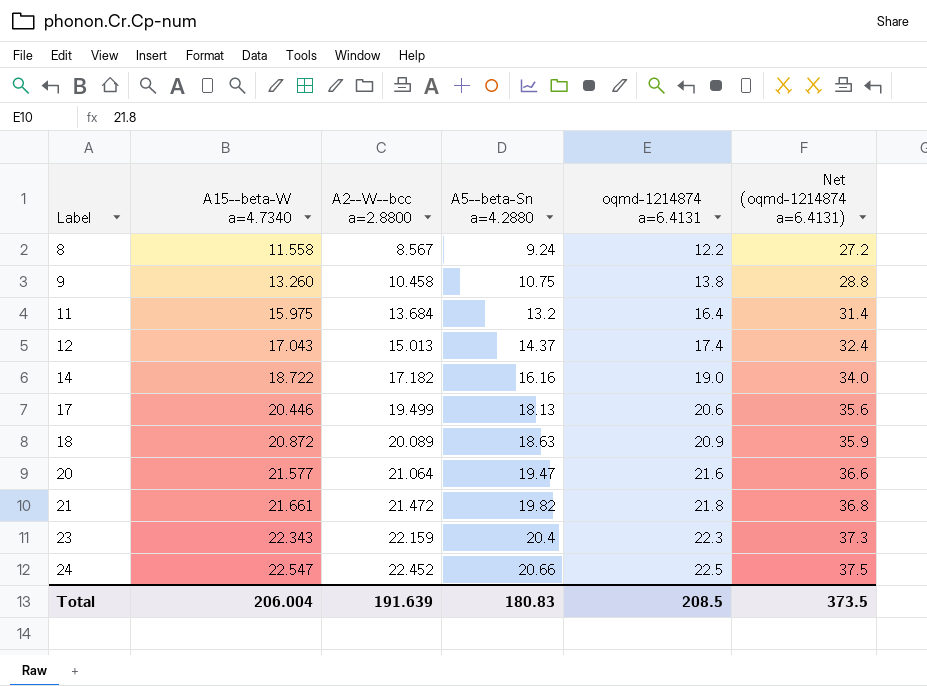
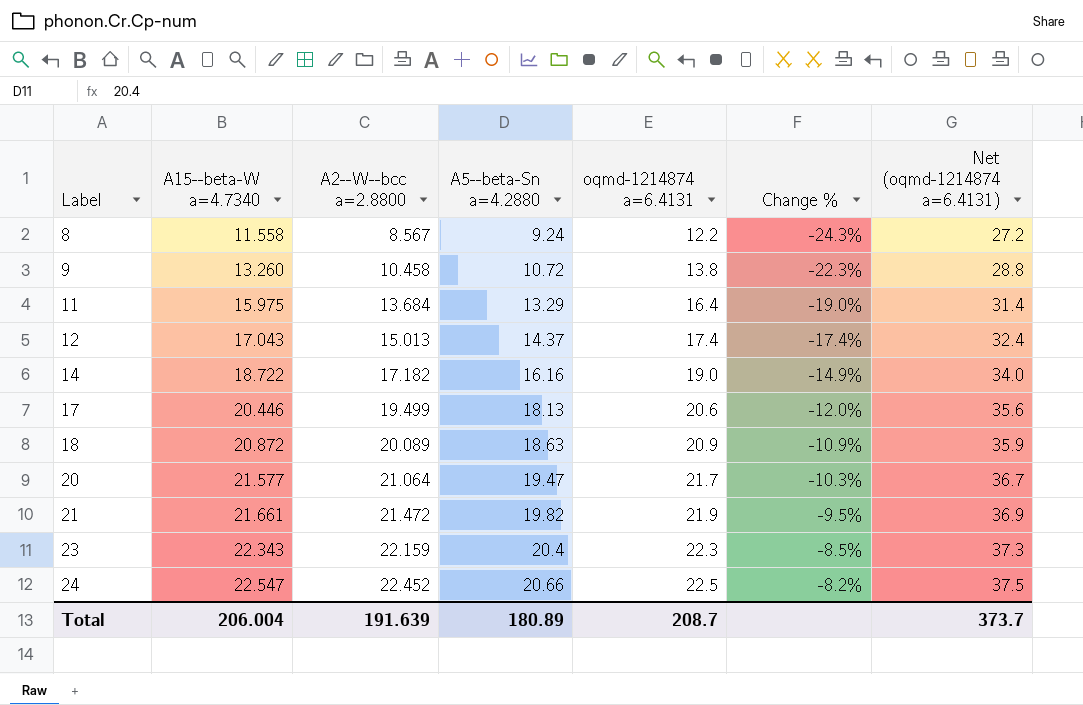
column Change % | formula: none -> ([A5--beta-Sn a=4.2880] - [oqmd-1214874 a=6.4131]) / [oqmd-1214874 a=6.4131]
9 | A5--beta-Sn a=4.2880: 10.75 -> 10.72
11 | A5--beta-Sn a=4.2880: 13.2 -> 13.29
20 | oqmd-1214874 a=6.4131: 21.6 -> 21.7
20 | Net (oqmd-1214874 a=6.4131): 36.6 -> 36.7
21 | oqmd-1214874 a=6.4131: 21.8 -> 21.9
21 | Net (oqmd-1214874 a=6.4131): 36.8 -> 36.9
Total | A5--beta-Sn a=4.2880: 180.83 -> 180.89
Total | oqmd-1214874 a=6.4131: 208.5 -> 208.7
Total | Net (oqmd-1214874 a=6.4131): 373.5 -> 373.7

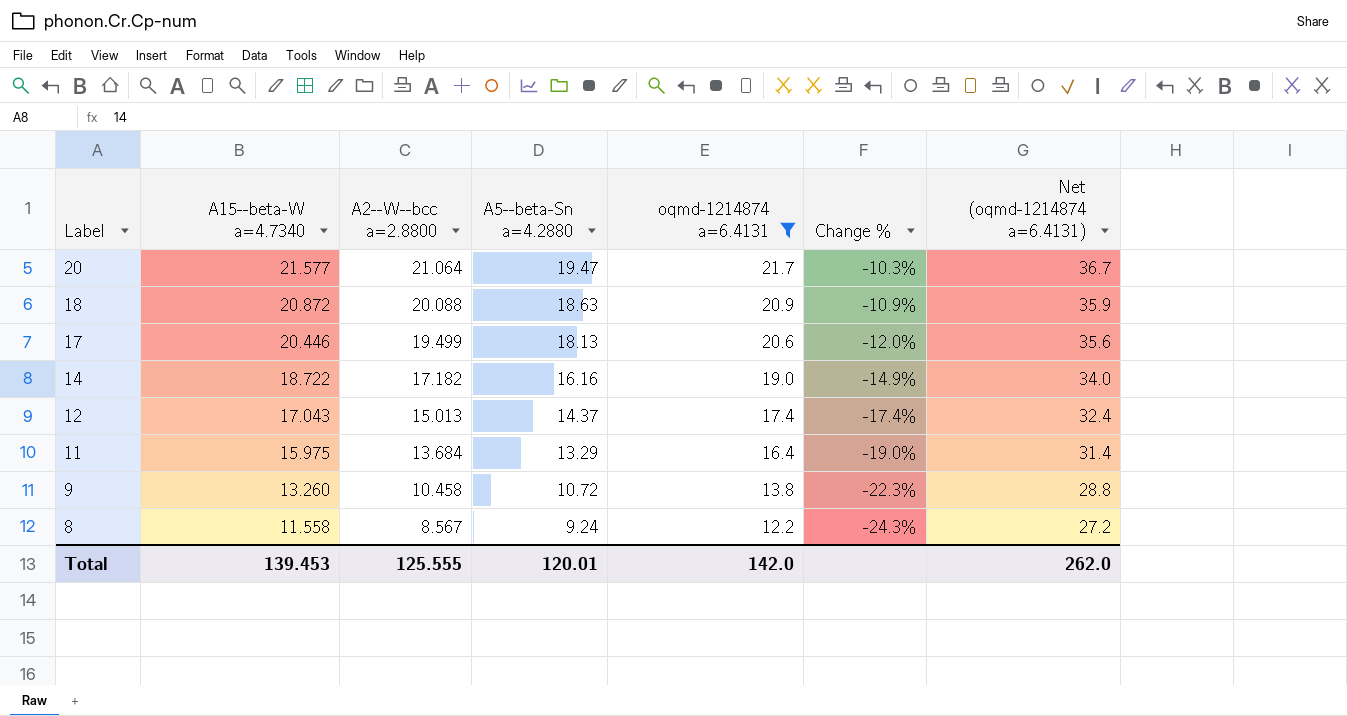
filter: none -> oqmd-1214874 a=6.4131 <= 21.7
row order: Label ascending -> Label descending
18 | A2--W--bcc a=2.8800: 20.089 -> 20.088
Total | A15--beta-W a=4.7340: 206.004 -> 139.453
Total | A2--W--bcc a=2.8800: 191.639 -> 125.555
Total | A5--beta-Sn a=4.2880: 180.89 -> 120.01
Total | oqmd-1214874 a=6.4131: 208.7 -> 142.0
Total | Net (oqmd-1214874 a=6.4131): 373.7 -> 262.0

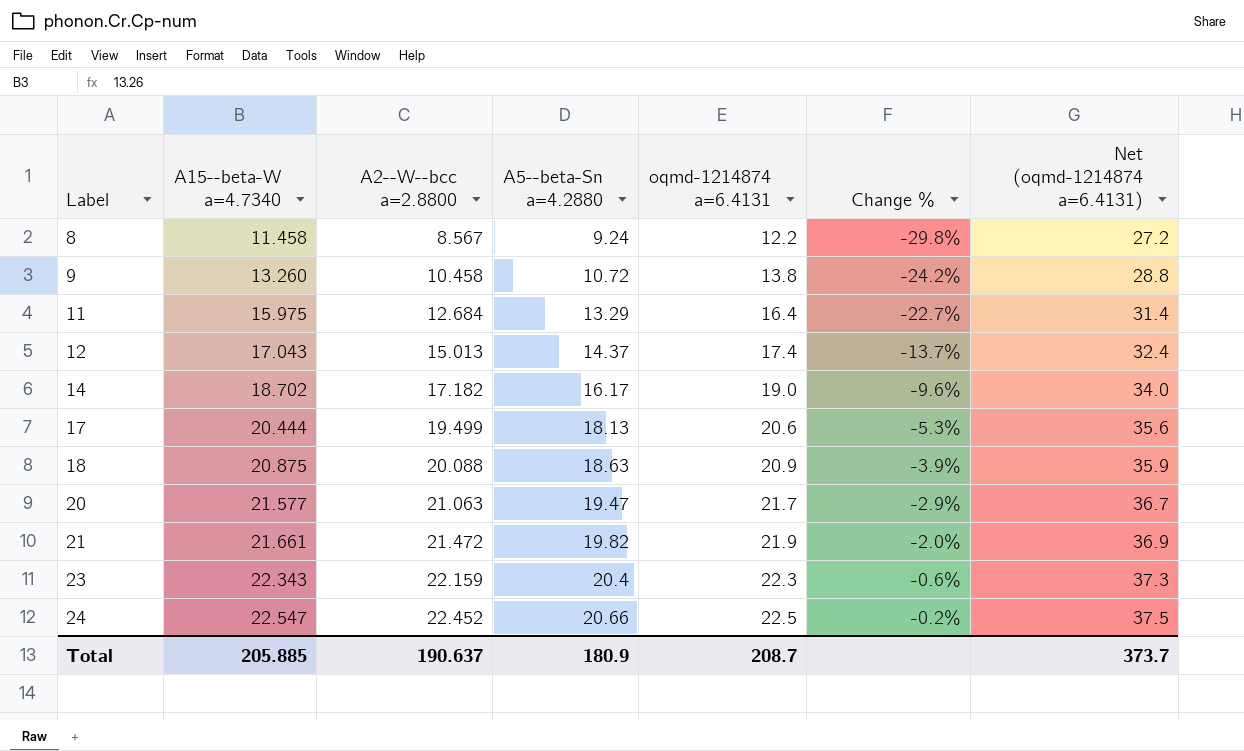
filter: oqmd-1214874 a=6.4131 <= 21.7 -> none
row order: Label descending -> Label ascending
column Change % | formula: ([A5--beta-Sn a=4.2880] - [oqmd-1214874 a=6.4131]) / [oqmd-1214874 a=6.4131] -> ([A2--W--bcc a=2.8800] - [oqmd-1214874 a=6.4131]) / [oqmd-1214874 a=6.4131]
8 | A15--beta-W a=4.7340: 11.558 -> 11.458
11 | A2--W--bcc a=2.8800: 13.684 -> 12.684
14 | A15--beta-W a=4.7340: 18.722 -> 18.702
14 | A5--beta-Sn a=4.2880: 16.16 -> 16.17
17 | A15--beta-W a=4.7340: 20.446 -> 20.444
18 | A15--beta-W a=4.7340: 20.872 -> 20.875
20 | A2--W--bcc a=2.8800: 21.064 -> 21.063
Total | A15--beta-W a=4.7340: 139.453 -> 205.885
Total | A2--W--bcc a=2.8800: 125.555 -> 190.637
Total | A5--beta-Sn a=4.2880: 120.01 -> 180.9
Total | oqmd-1214874 a=6.4131: 142.0 -> 208.7
Total | Net (oqmd-1214874 a=6.4131): 262.0 -> 373.7

